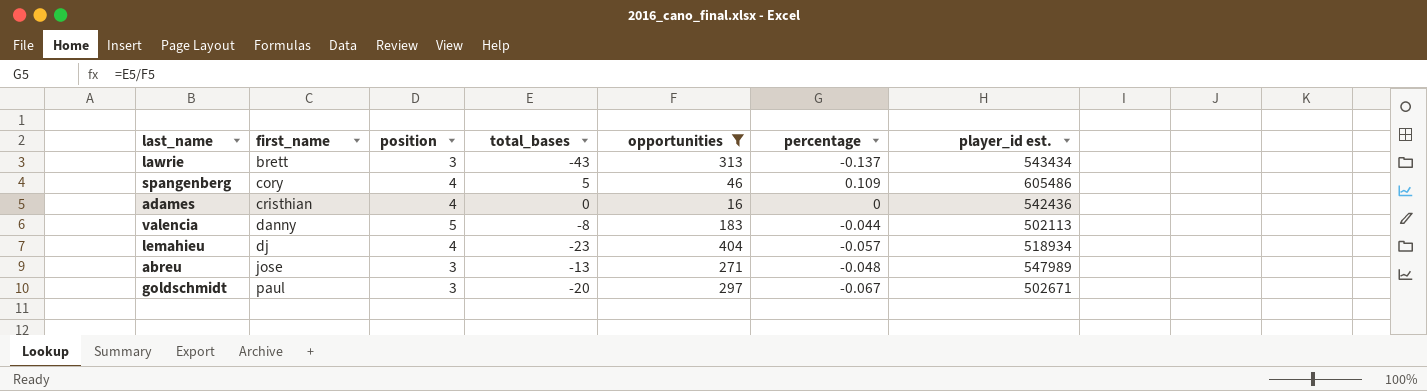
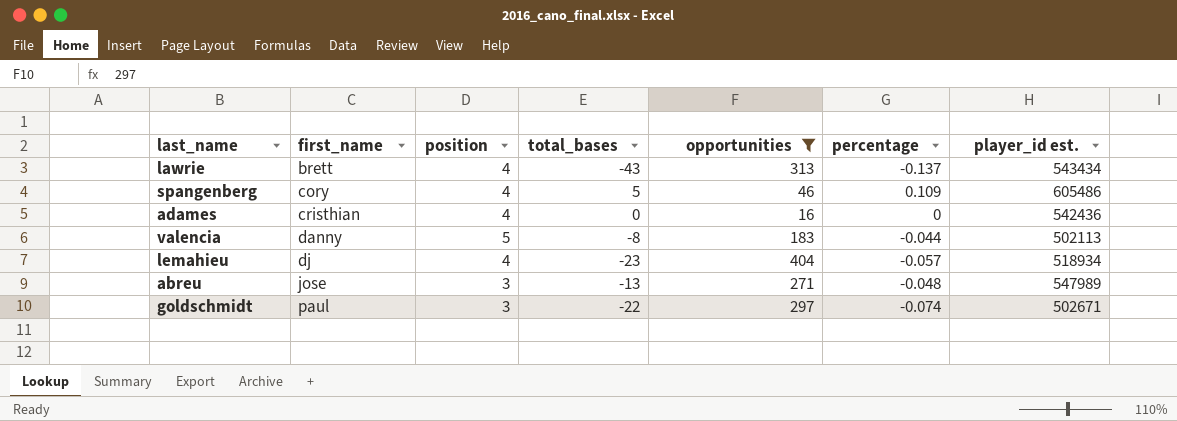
lawrie | position: 3 -> 4
goldschmidt | total_bases: -20 -> -22
goldschmidt | percentage: -0.067 -> -0.074

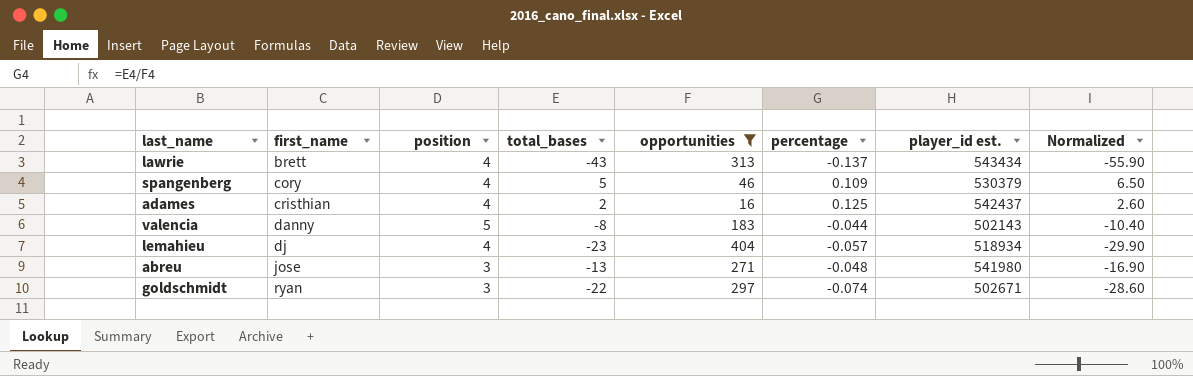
column Normalized | formula: none -> [total_bases] * 1.3
spangenberg | player_id est.: 605486 -> 530379
adames | total_bases: 0 -> 2
adames | percentage: 0 -> 0.125
adames | player_id est.: 542436 -> 542437
valencia | player_id est.: 502113 -> 502143
abreu | player_id est.: 547989 -> 541980
goldschmidt | first_name: paul -> ryan

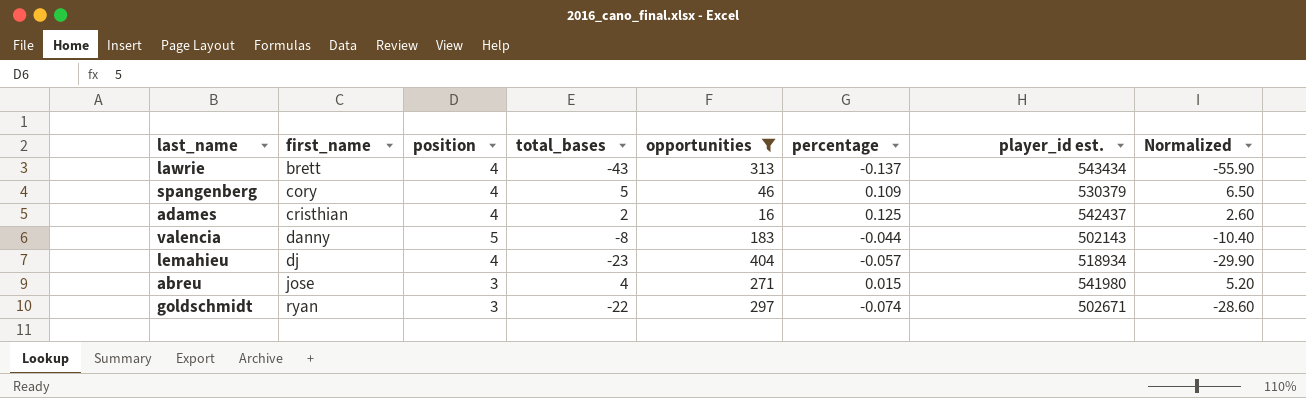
abreu | total_bases: -13 -> 4
abreu | percentage: -0.048 -> 0.015
abreu | Normalized: -16.90 -> 5.20

